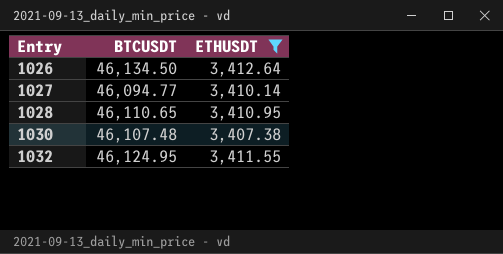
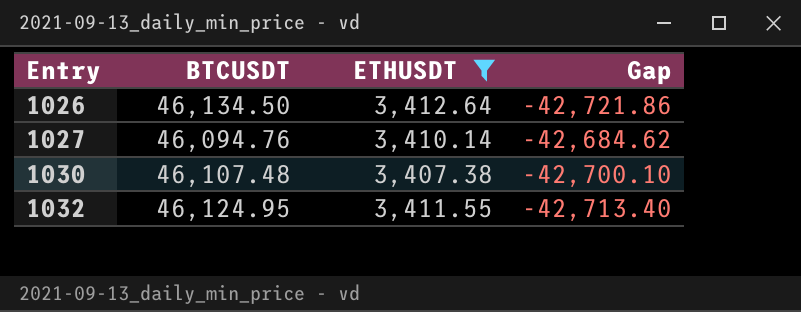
column Gap | formula: none -> [ETHUSDT] - [BTCUSDT]
row 1028: 46,110.65 | 3,410.95 -> none
1027 | BTCUSDT: 46,094.77 -> 46,094.76

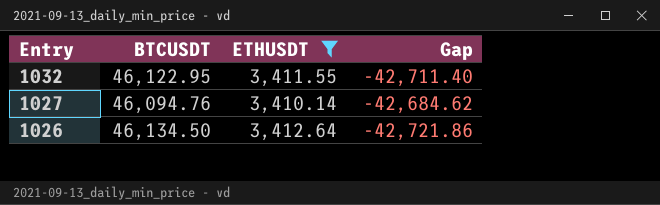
row order: Entry ascending -> Entry descending
row 1030: 46,107.48 | 3,407.38 | -42,700.10 -> none
1032 | BTCUSDT: 46,124.95 -> 46,122.95
1032 | Gap: -42,713.40 -> -42,711.40

